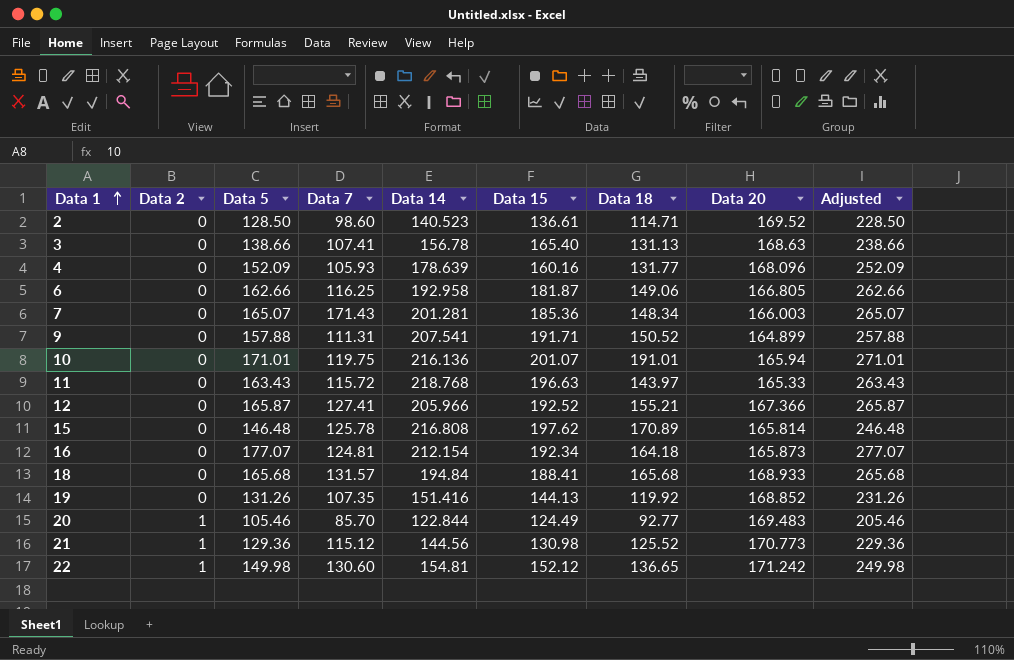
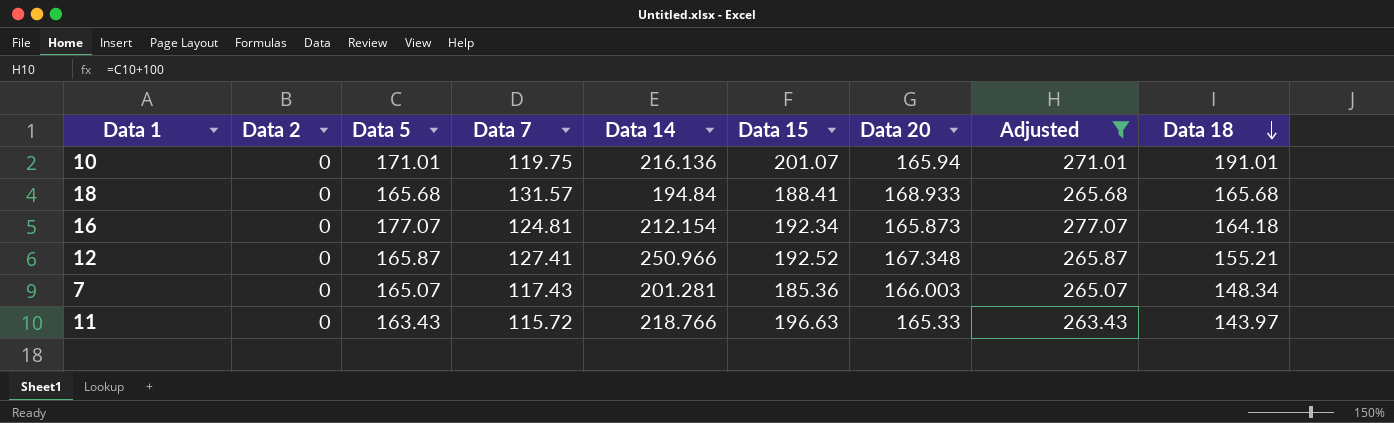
filter: none -> Adjusted >= 263.43
row order: Data 1 ascending -> Data 18 descending
column Data 18 | position: 7 -> 9
12 | Data 14: 205.966 -> 250.966
12 | Data 20: 167.366 -> 167.348
7 | Data 7: 171.43 -> 117.43
11 | Data 14: 218.768 -> 218.766

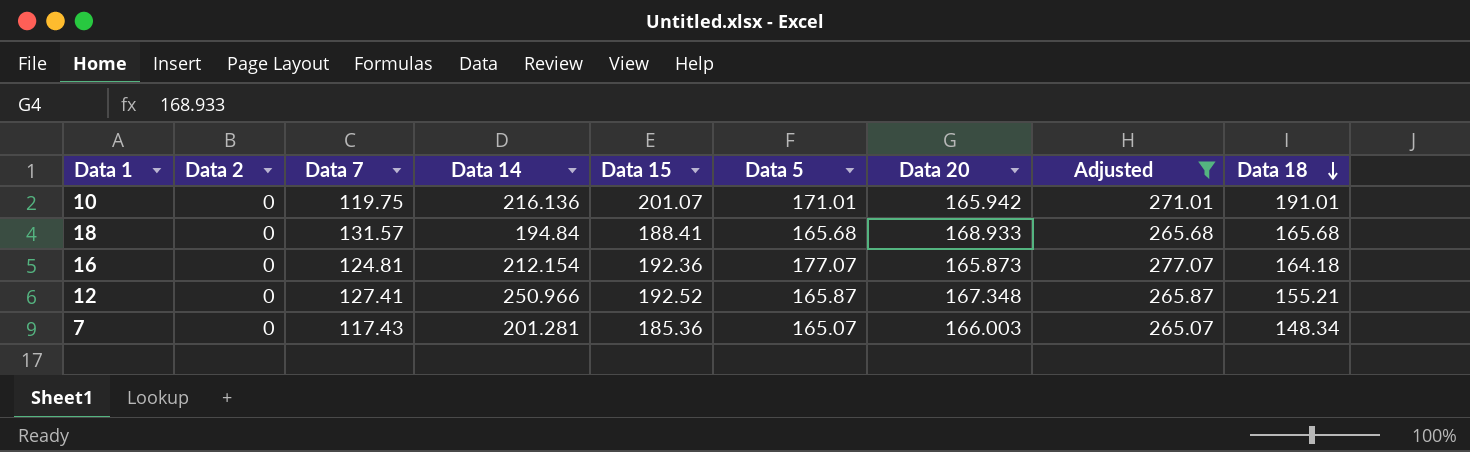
column Data 5 | position: 3 -> 6
row 11: 0 | 163.43 | 115.72 | 218.766 | 196.63 | 165.33 | 263.43 | 143.97 -> none
10 | Data 20: 165.94 -> 165.942
16 | Data 15: 192.34 -> 192.36

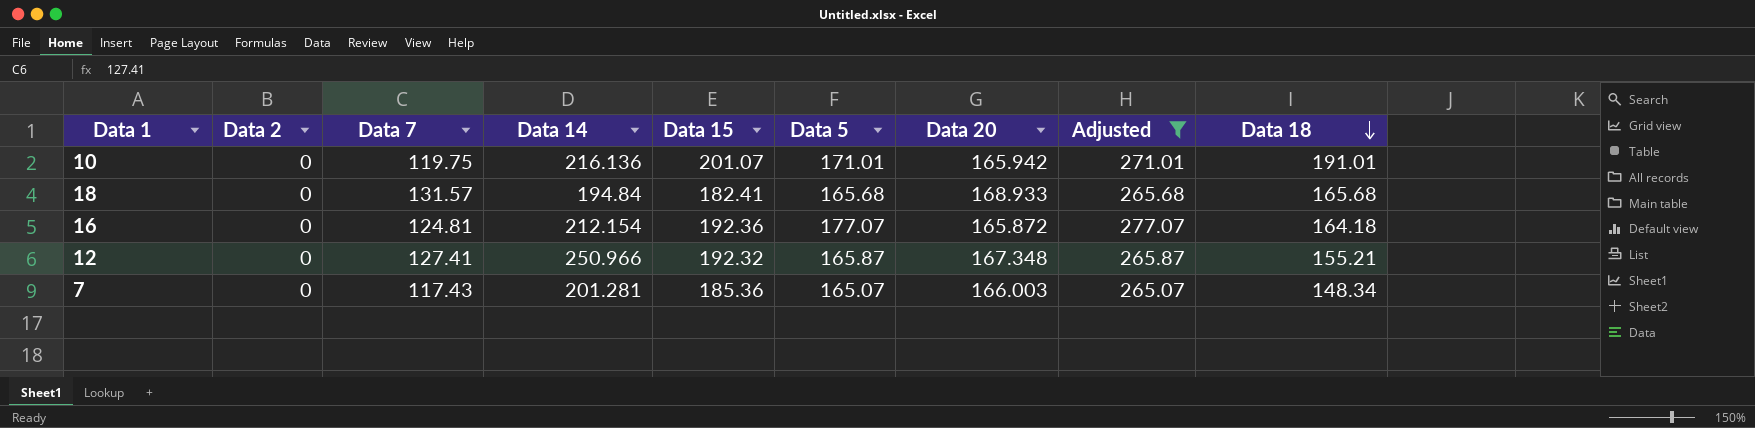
18 | Data 15: 188.41 -> 182.41
16 | Data 20: 165.873 -> 165.872
12 | Data 15: 192.52 -> 192.32

